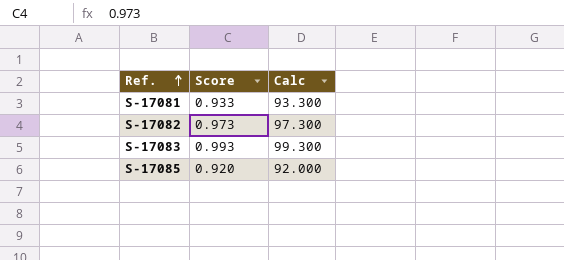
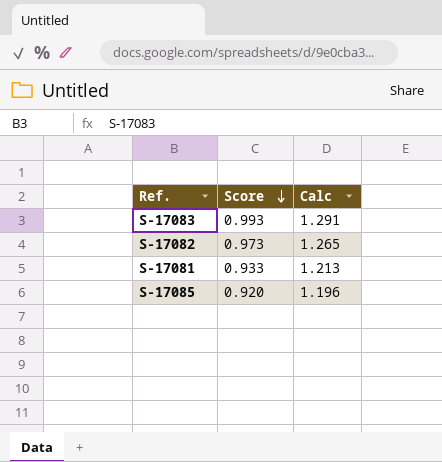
row order: Ref. ascending -> Score descending
column Calc | formula: [Score] * 100 -> [Score] * 1.3

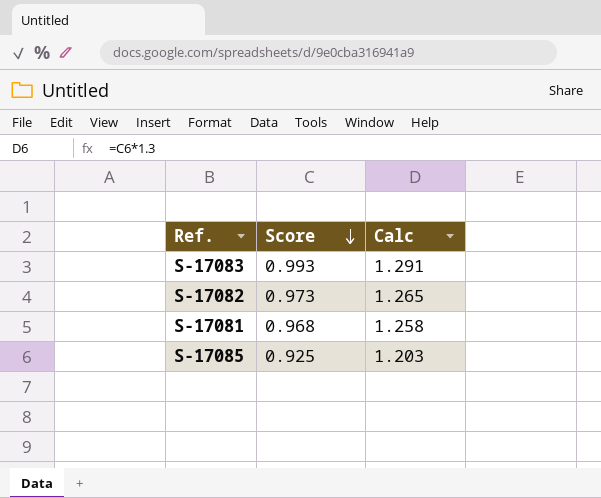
S-17081 | Score: 0.933 -> 0.968
S-17081 | Calc: 1.213 -> 1.258
S-17085 | Score: 0.920 -> 0.925
S-17085 | Calc: 1.196 -> 1.203

